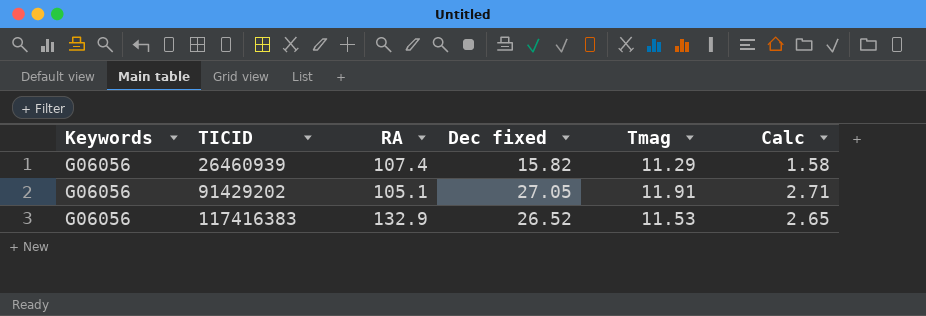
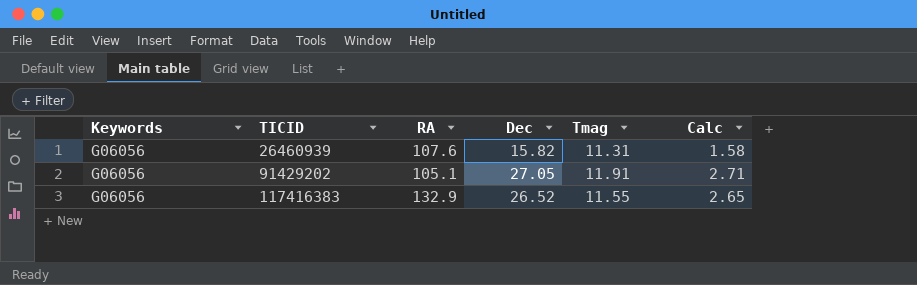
column name: Dec fixed -> Dec
26460939 | RA: 107.4 -> 107.6
26460939 | Tmag: 11.29 -> 11.31
117416383 | Tmag: 11.53 -> 11.55

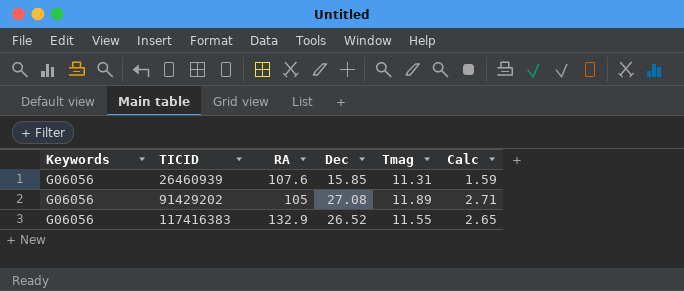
26460939 | Dec: 15.82 -> 15.85
26460939 | Calc: 1.58 -> 1.59
91429202 | RA: 105.1 -> 105
91429202 | Dec: 27.05 -> 27.08
91429202 | Tmag: 11.91 -> 11.89

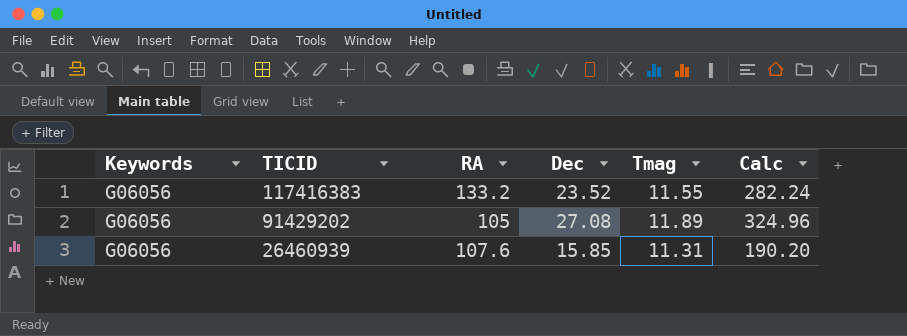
row order: TICID ascending -> TICID descending
column Calc | formula: [Dec] * 0.1 -> [Dec] * 12
117416383 | RA: 132.9 -> 133.2
117416383 | Dec: 26.52 -> 23.52

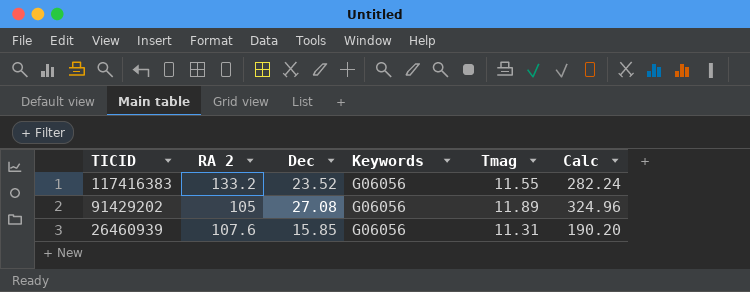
column name: RA -> RA 2
column Keywords | position: 1 -> 4

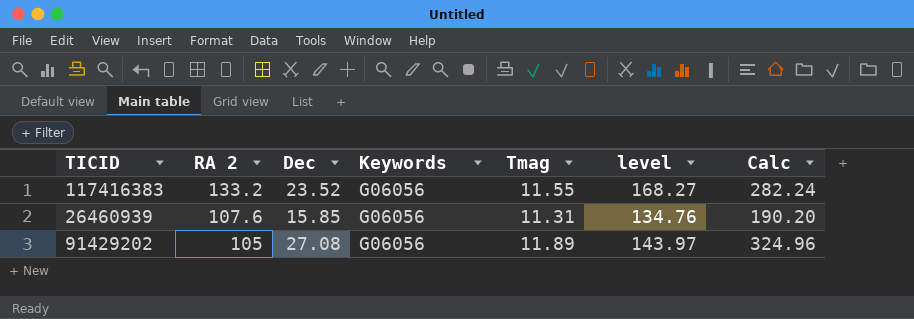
row order: TICID descending -> RA 2 descending
column level | formula: none -> [RA 2] + [Dec] + [Tmag]

